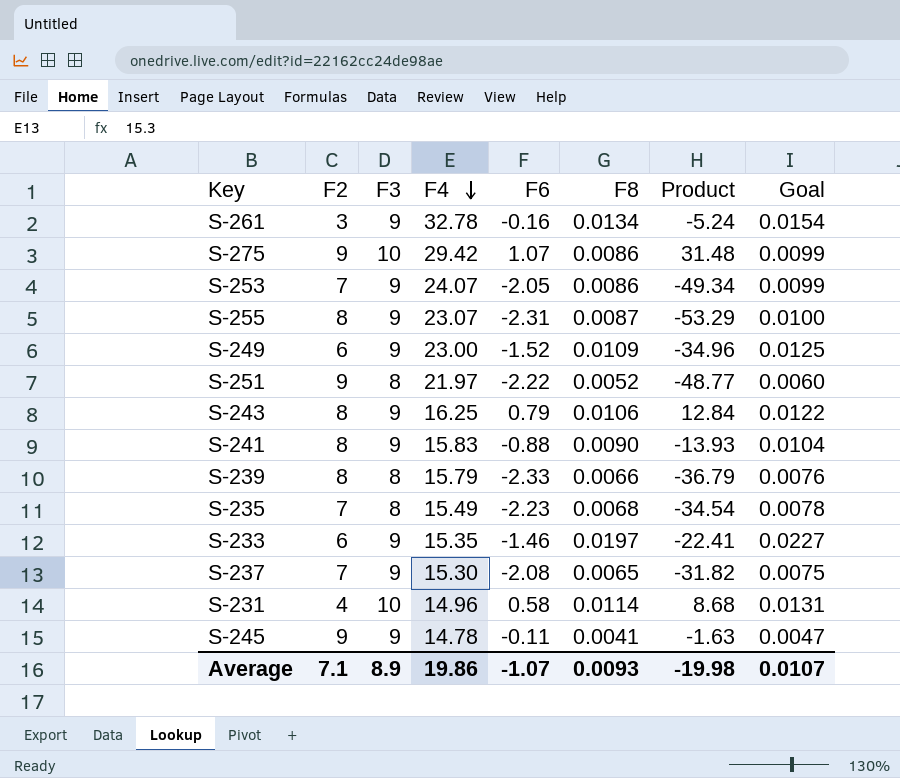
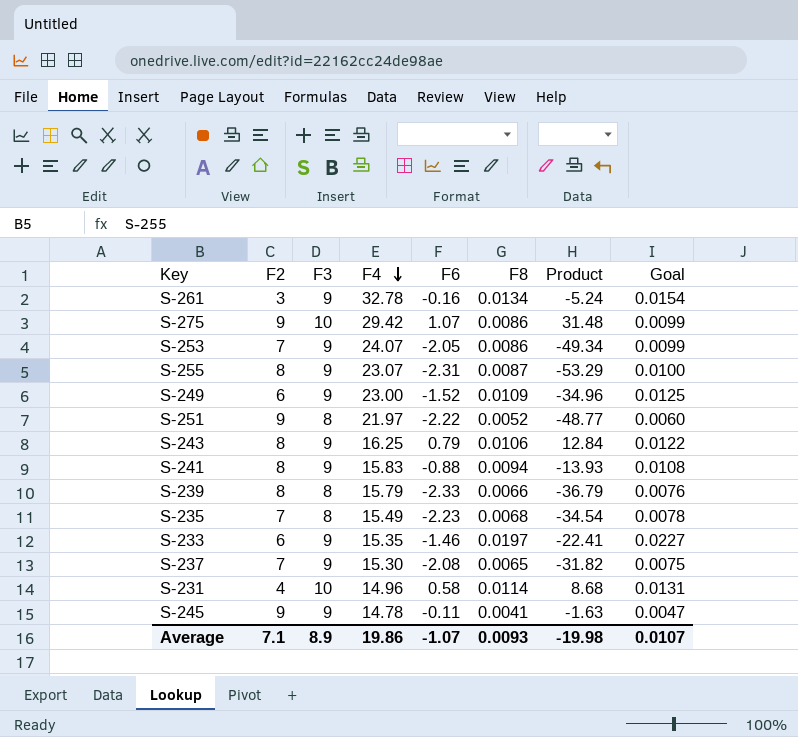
S-241 | F8: 0.0090 -> 0.0094
S-241 | Goal: 0.0104 -> 0.0108

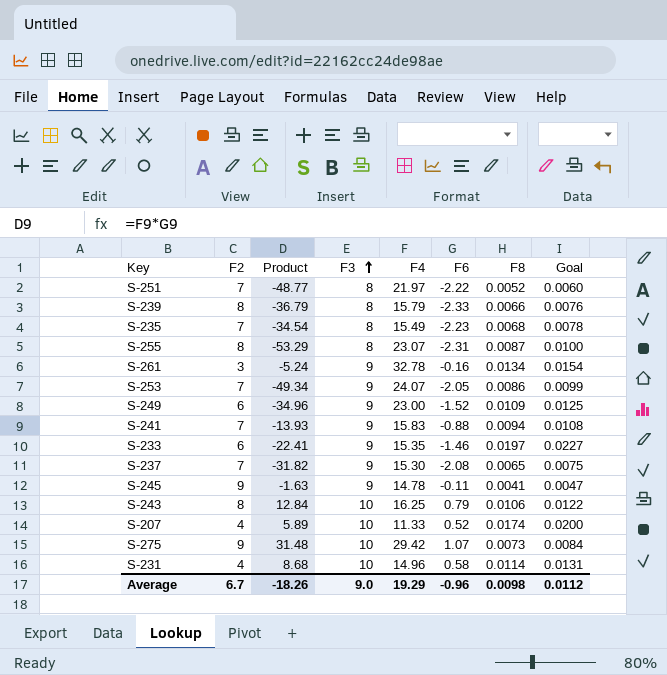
row order: F4 descending -> F3 ascending
column Product | position: 7 -> 3
S-251 | F2: 9 -> 7
S-255 | F3: 9 -> 8
S-241 | F2: 8 -> 7
S-243 | F3: 9 -> 10
row S-207: none -> 4 | 5.89 | 10 | 11.33 | 0.52 | 0.0174 | 0.0200
S-275 | F8: 0.0086 -> 0.0073
S-275 | Goal: 0.0099 -> 0.0084
Average | F2: 7.1 -> 6.7
Average | Product: -19.98 -> -18.26
Average | F3: 8.9 -> 9.0
Average | F4: 19.86 -> 19.29
Average | F6: -1.07 -> -0.96
Average | F8: 0.0093 -> 0.0098
Average | Goal: 0.0107 -> 0.0112

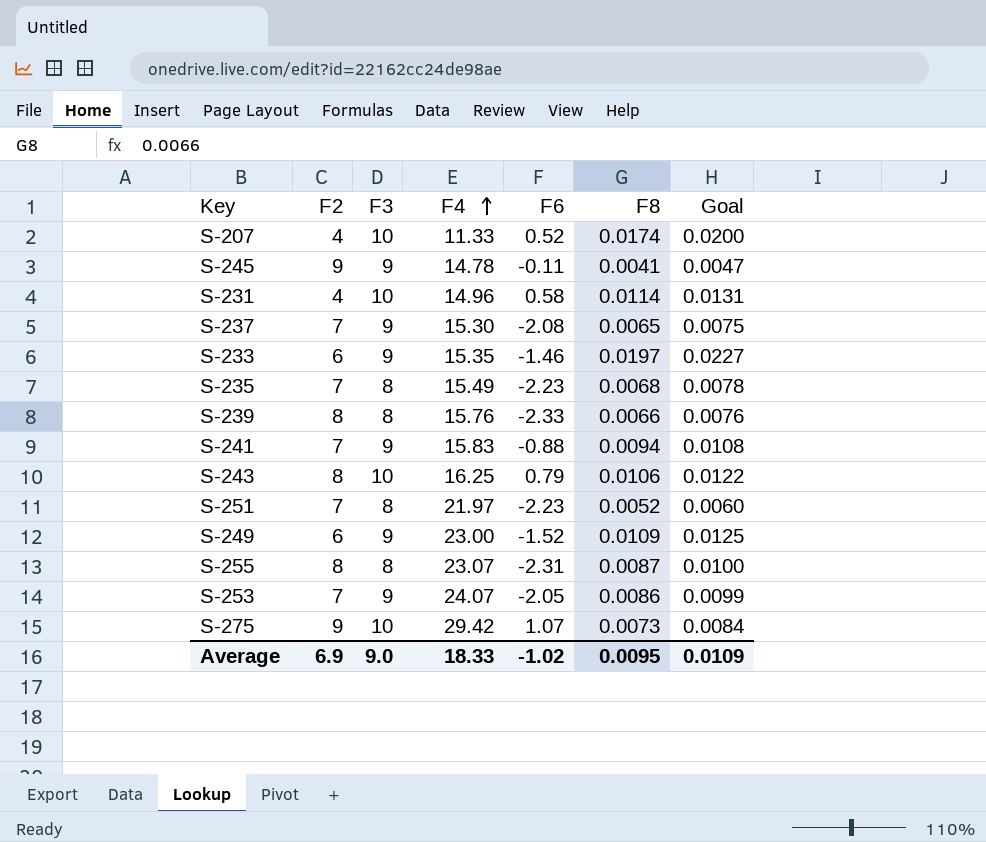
row order: F3 ascending -> F4 ascending
column Product | formula: [F4] * [F6] -> none
row S-261: 3 | -5.24 | 9 | 32.78 | -0.16 | 0.0134 | 0.0154 -> none
S-239 | F4: 15.79 -> 15.76
S-251 | F6: -2.22 -> -2.23
Average | F2: 6.7 -> 6.9
Average | F4: 19.29 -> 18.33
Average | F6: -0.96 -> -1.02
Average | F8: 0.0098 -> 0.0095
Average | Goal: 0.0112 -> 0.0109

